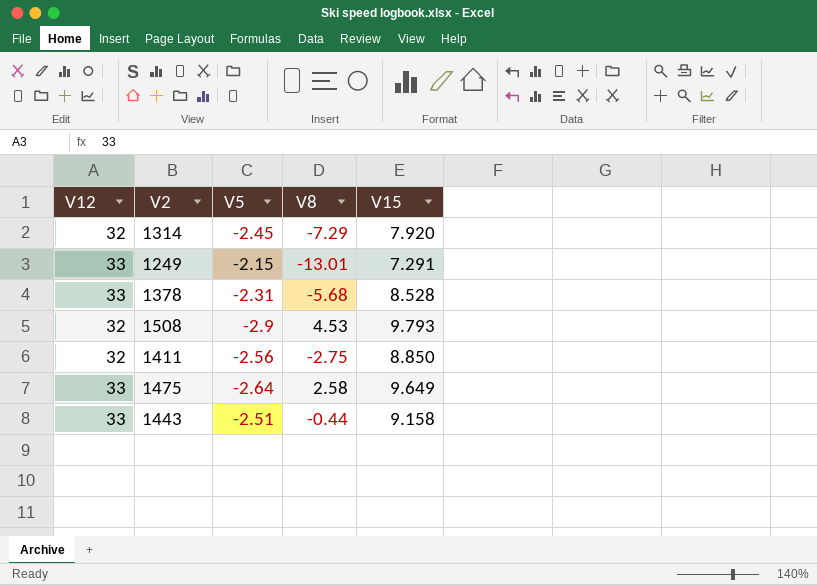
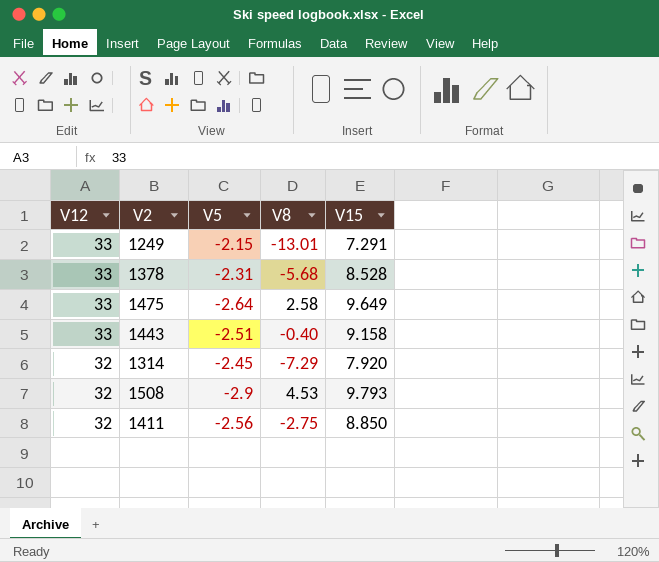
row order: none -> V12 descending
1443 | V8: -0.44 -> -0.40

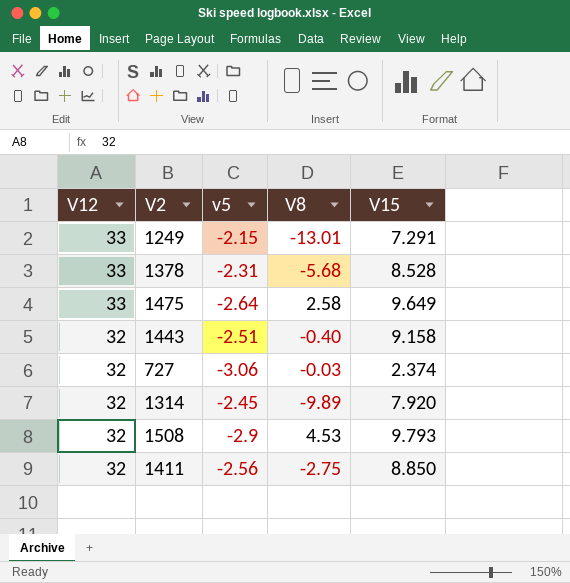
column name: V5 -> v5
1443 | V12: 33 -> 32
row 727: none -> 32 | -3.06 | -0.03 | 2.374
1314 | V8: -7.29 -> -9.89

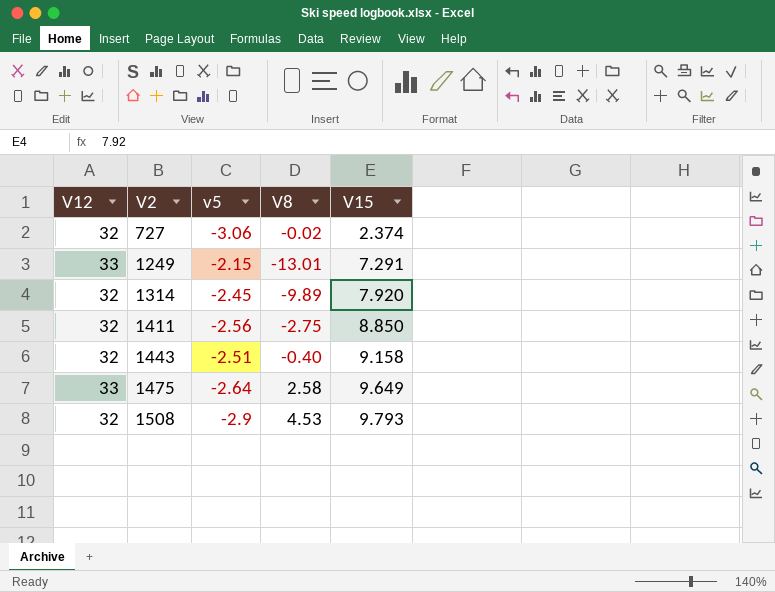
row order: V12 descending -> V2 ascending
row 1378: 33 | -2.31 | -5.68 | 8.528 -> none
727 | V8: -0.03 -> -0.02

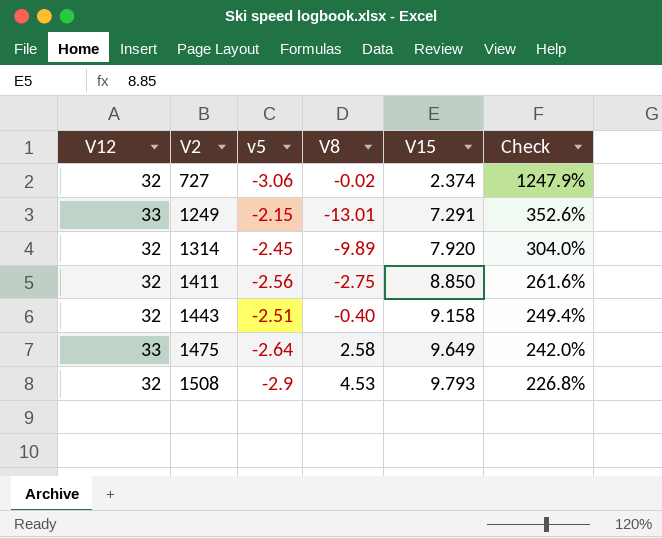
column Check | formula: none -> ([V12] - [V15]) / [V15]

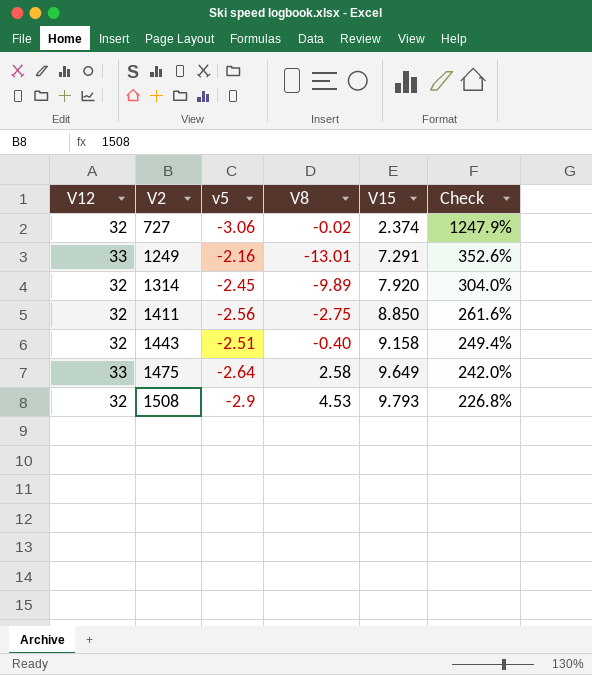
1249 | v5: -2.15 -> -2.16

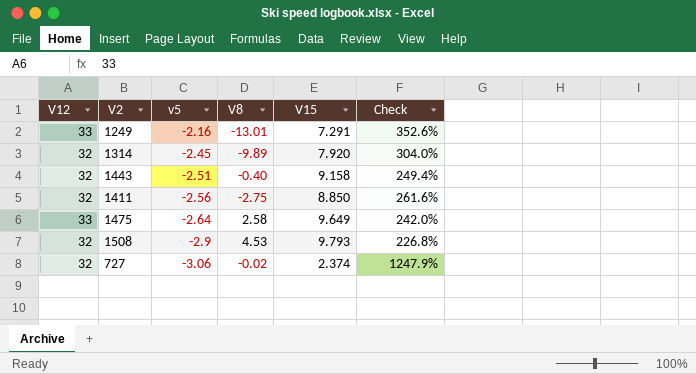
row order: V2 ascending -> v5 descending

